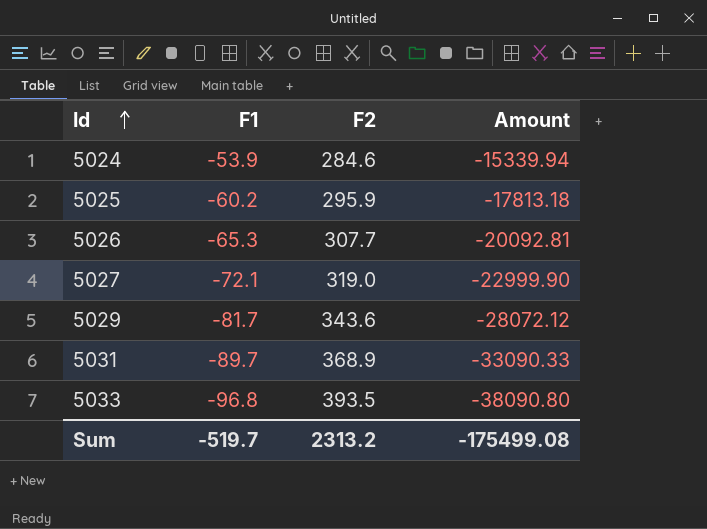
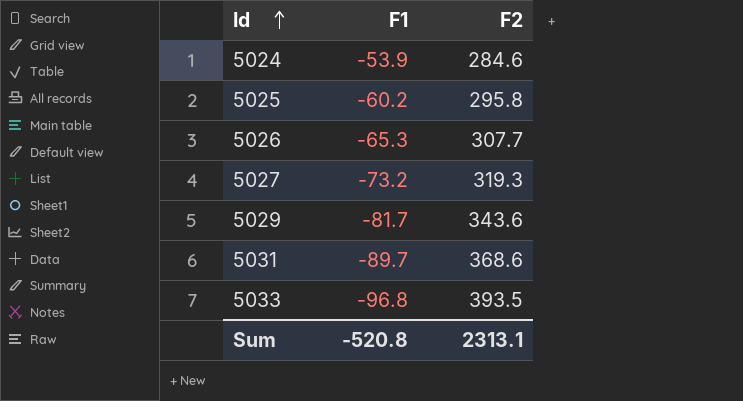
column Amount | formula: [F1] * [F2] -> none
5025 | F2: 295.9 -> 295.8
5027 | F1: -72.1 -> -73.2
5027 | F2: 319.0 -> 319.3
5031 | F2: 368.9 -> 368.6
Sum | F1: -519.7 -> -520.8
Sum | F2: 2313.2 -> 2313.1

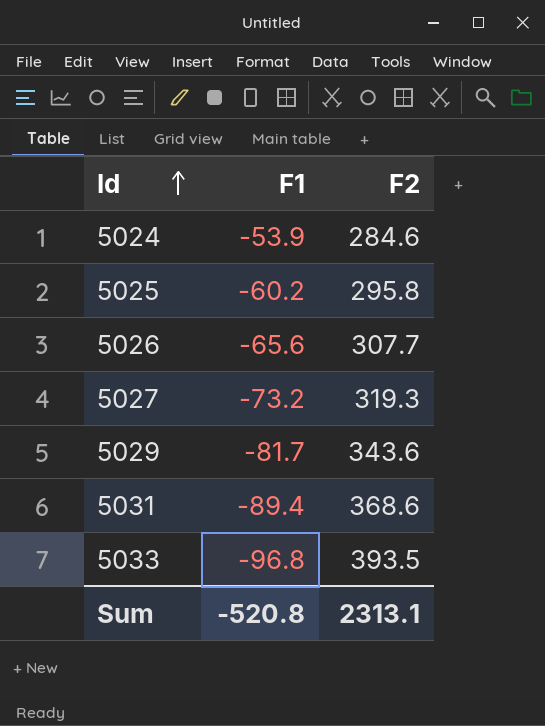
5026 | F1: -65.3 -> -65.6
5031 | F1: -89.7 -> -89.4

